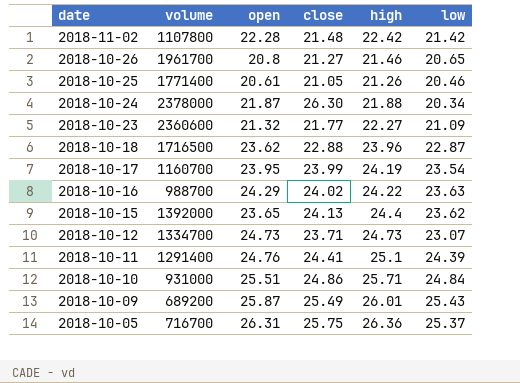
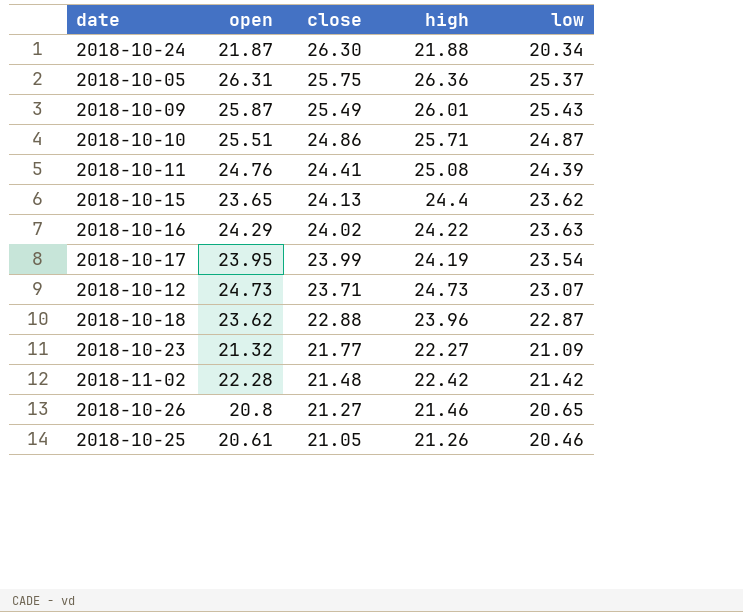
row order: date descending -> close descending
column volume | position: 2 -> none
2018-10-10 | low: 24.84 -> 24.87
2018-10-11 | high: 25.1 -> 25.08

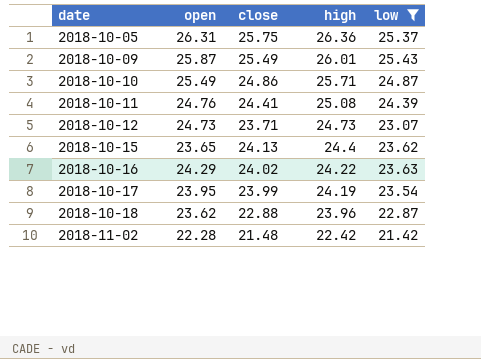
filter: none -> low >= 21.42
row order: close descending -> date ascending
2018-10-10 | open: 25.51 -> 25.49

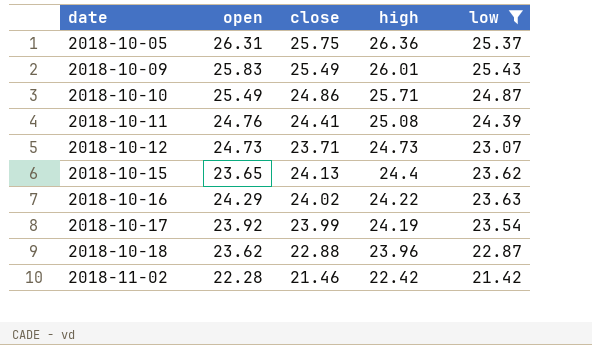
2018-10-09 | open: 25.87 -> 25.83
2018-10-17 | open: 23.95 -> 23.92
2018-11-02 | close: 21.48 -> 21.46

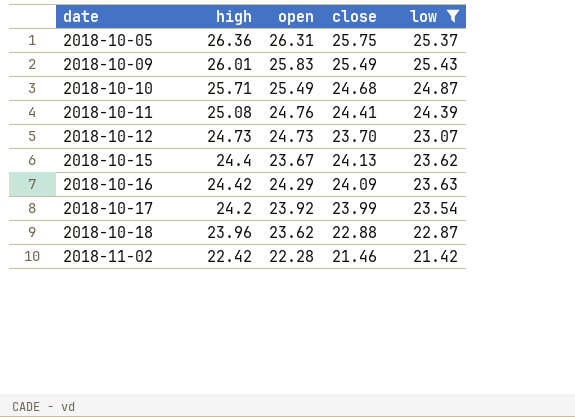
column high | position: 4 -> 2
2018-10-10 | close: 24.86 -> 24.68
2018-10-12 | close: 23.71 -> 23.70
2018-10-15 | open: 23.65 -> 23.67
2018-10-16 | high: 24.22 -> 24.42
2018-10-16 | close: 24.02 -> 24.09
2018-10-17 | high: 24.19 -> 24.2

